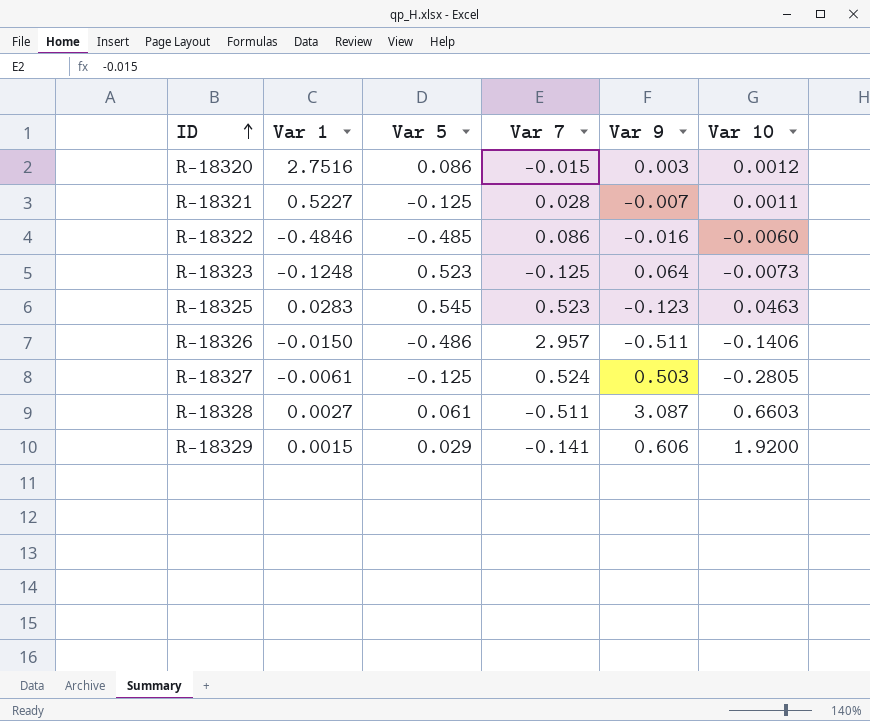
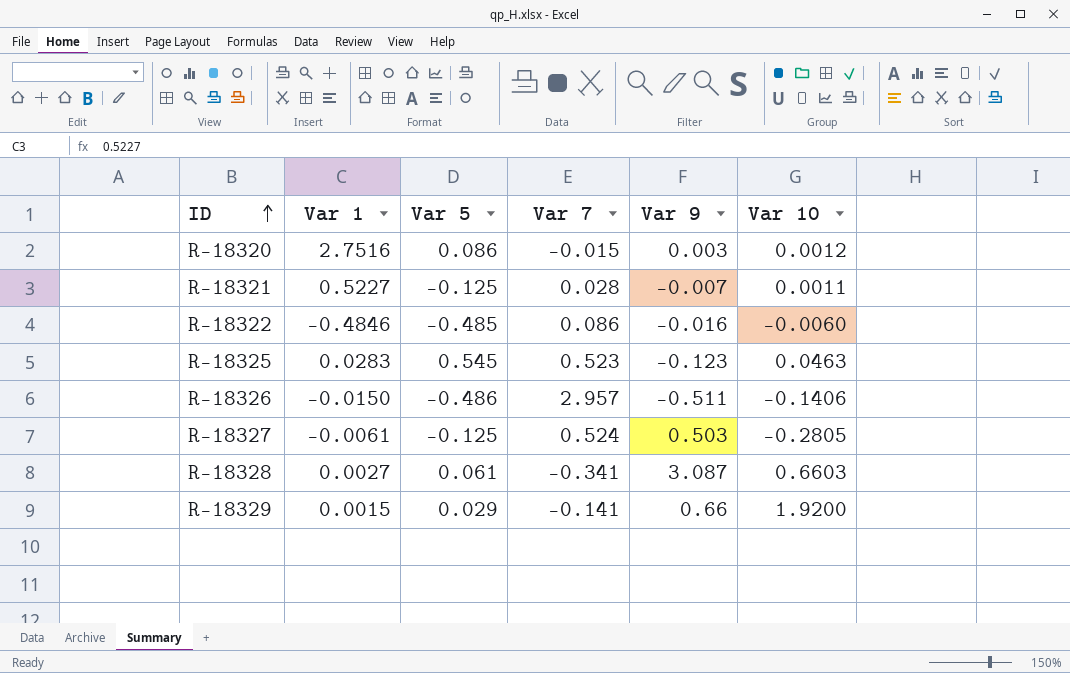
row R-18323: -0.1248 | 0.523 | -0.125 | 0.064 | -0.0073 -> none
R-18328 | Var 7: -0.511 -> -0.341
R-18329 | Var 9: 0.606 -> 0.66

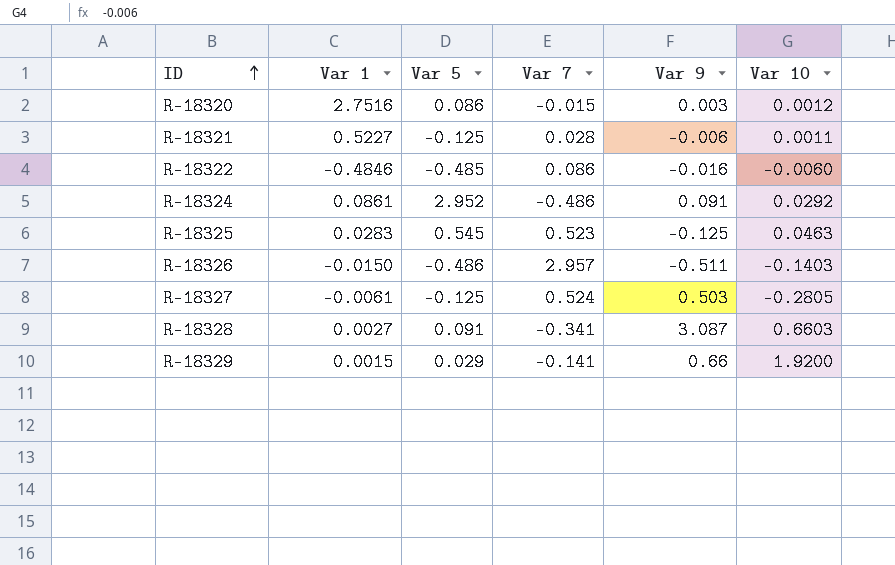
R-18321 | Var 9: -0.007 -> -0.006
row R-18324: none -> 0.0861 | 2.952 | -0.486 | 0.091 | 0.0292
R-18325 | Var 9: -0.123 -> -0.125
R-18326 | Var 10: -0.1406 -> -0.1403
R-18328 | Var 5: 0.061 -> 0.091

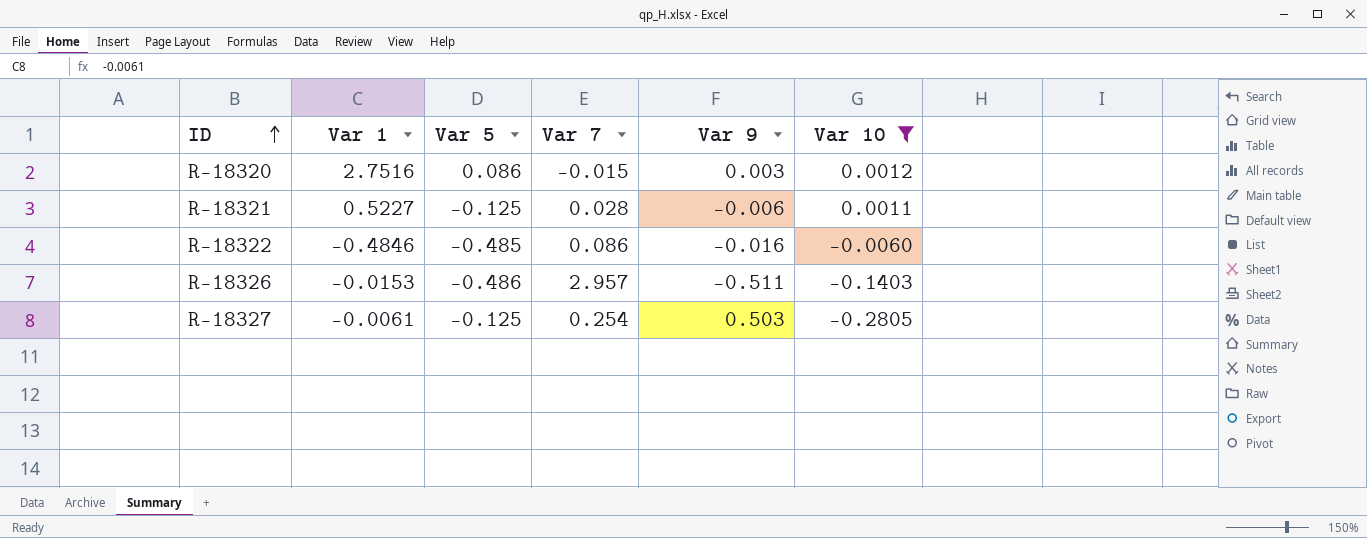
filter: none -> Var 10 <= 0.0012
R-18326 | Var 1: -0.0150 -> -0.0153
R-18327 | Var 7: 0.524 -> 0.254

